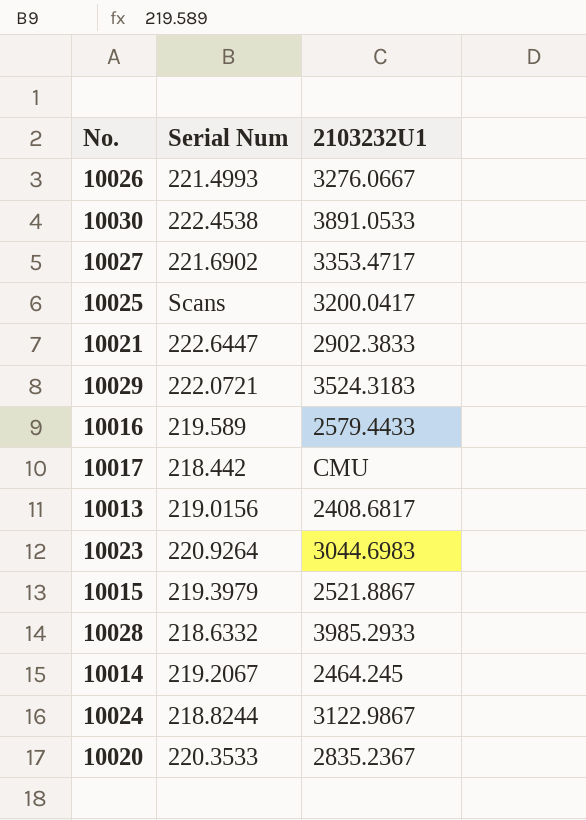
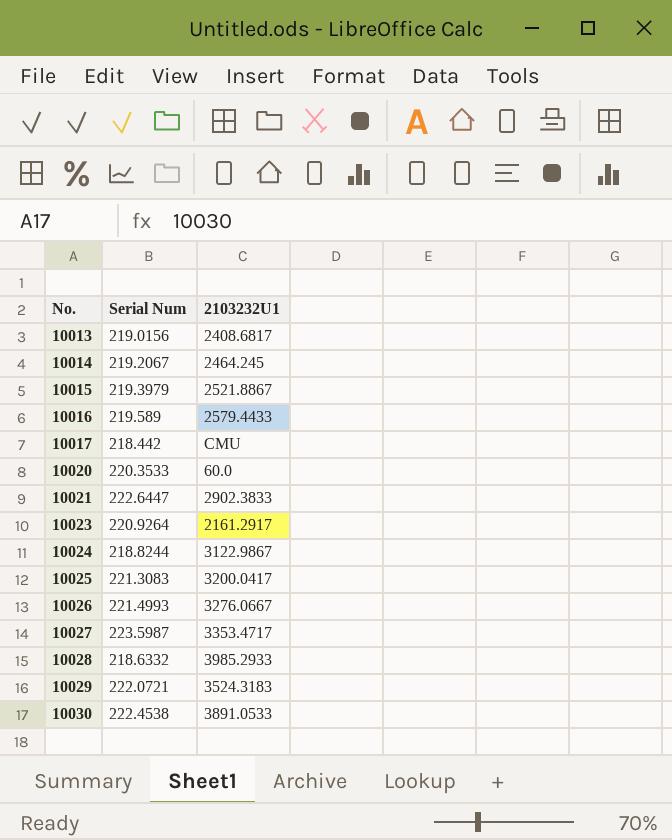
row order: none -> No. ascending
10020 | 2103232U1: 2835.2367 -> 60.0
10023 | 2103232U1: 3044.6983 -> 2161.2917
10025 | Serial Num: Scans -> 221.3083
10027 | Serial Num: 221.6902 -> 223.5987

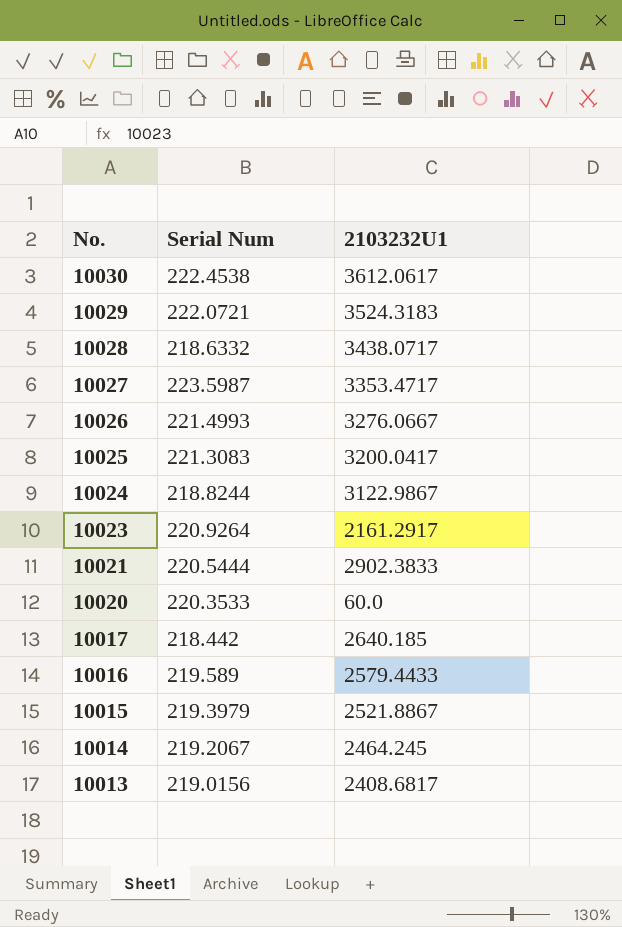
row order: No. ascending -> No. descending
10030 | 2103232U1: 3891.0533 -> 3612.0617
10028 | 2103232U1: 3985.2933 -> 3438.0717
10021 | Serial Num: 222.6447 -> 220.5444
10017 | 2103232U1: CMU -> 2640.185

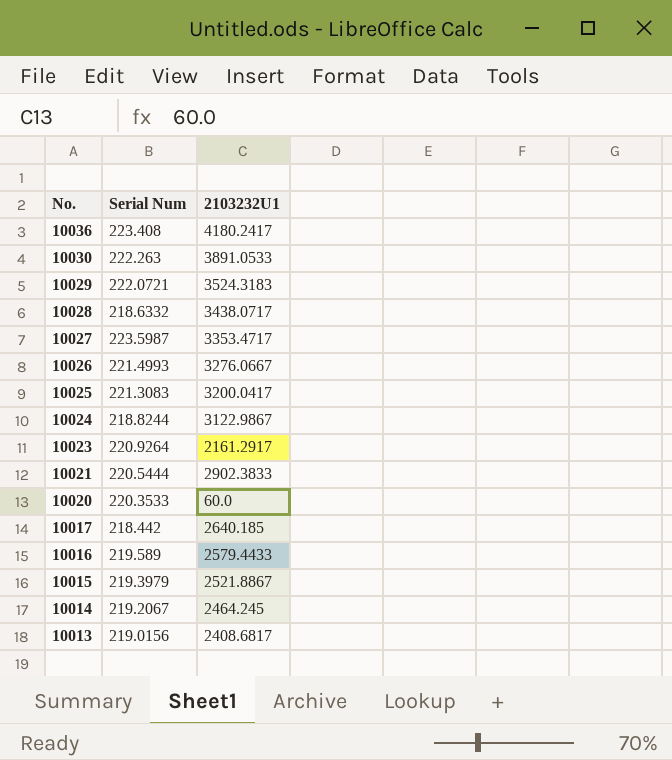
row 10036: none -> 223.408 | 4180.2417
10030 | Serial Num: 222.4538 -> 222.263
10030 | 2103232U1: 3612.0617 -> 3891.0533

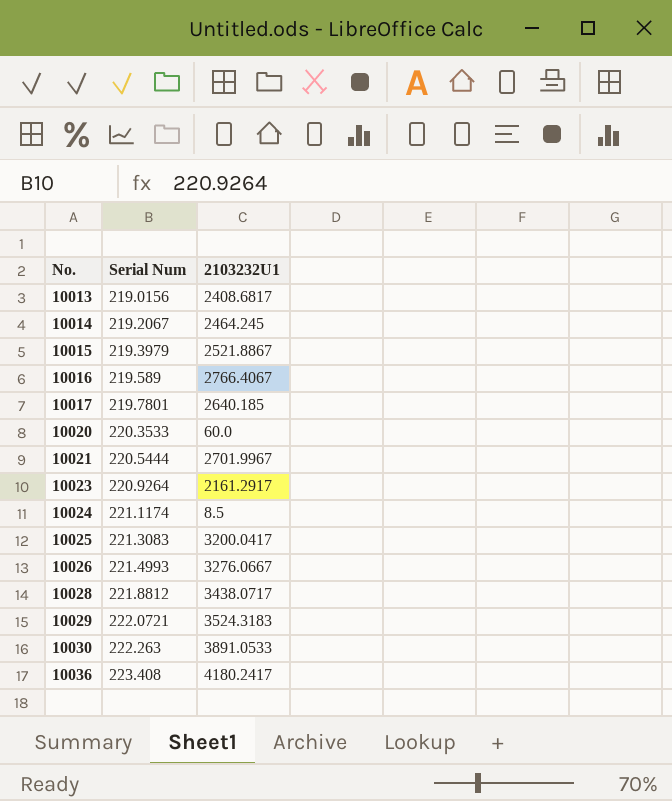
row order: No. descending -> No. ascending
row 10027: 223.5987 | 3353.4717 -> none
10016 | 2103232U1: 2579.4433 -> 2766.4067
10017 | Serial Num: 218.442 -> 219.7801
10021 | 2103232U1: 2902.3833 -> 2701.9967
10024 | Serial Num: 218.8244 -> 221.1174
10024 | 2103232U1: 3122.9867 -> 8.5
10028 | Serial Num: 218.6332 -> 221.8812

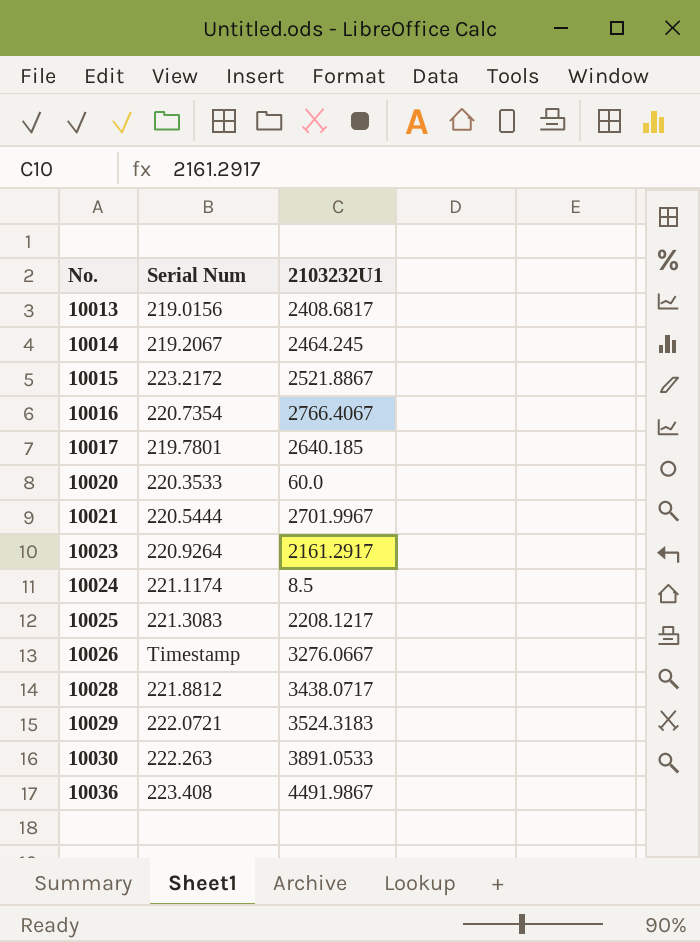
10015 | Serial Num: 219.3979 -> 223.2172
10016 | Serial Num: 219.589 -> 220.7354
10025 | 2103232U1: 3200.0417 -> 2208.1217
10026 | Serial Num: 221.4993 -> Timestamp
10036 | 2103232U1: 4180.2417 -> 4491.9867

